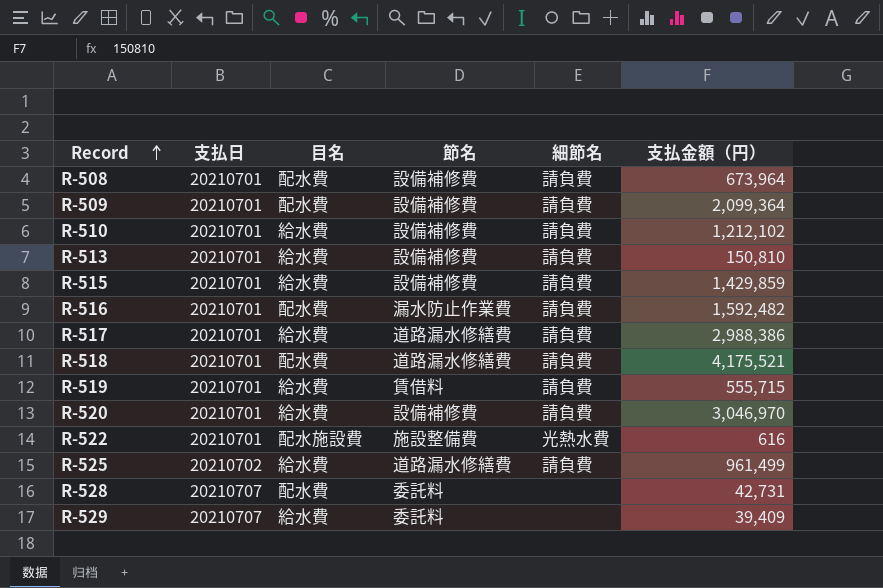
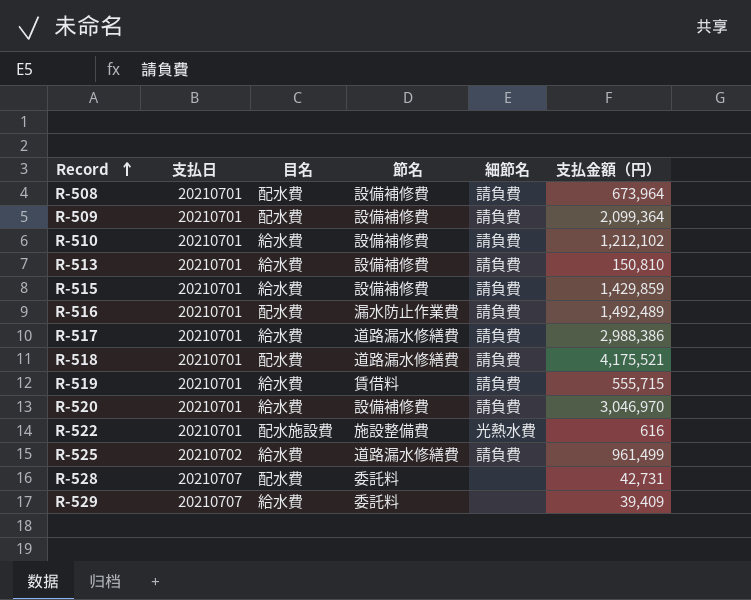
R-516 | 支払金額（円）: 1,592,482 -> 1,492,489

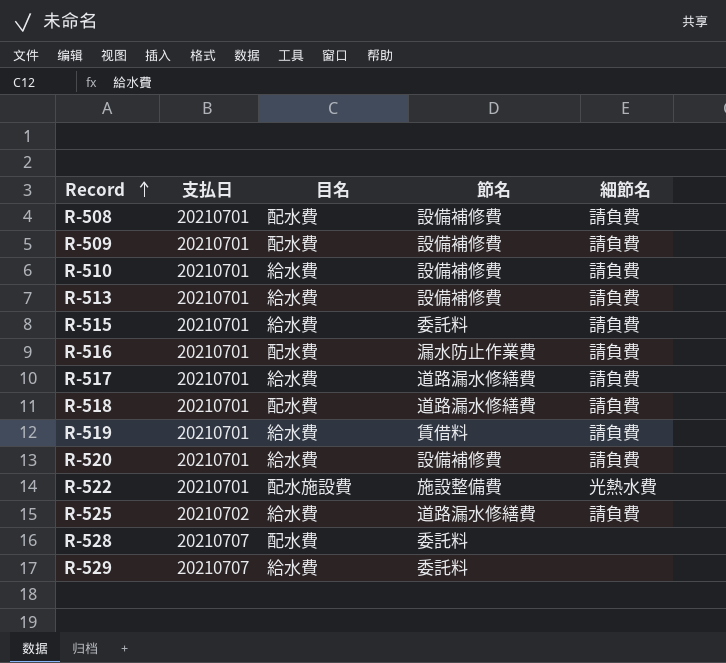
column 支払金額（円） | position: 6 -> none
R-515 | 節名: 設備補修費 -> 委託料

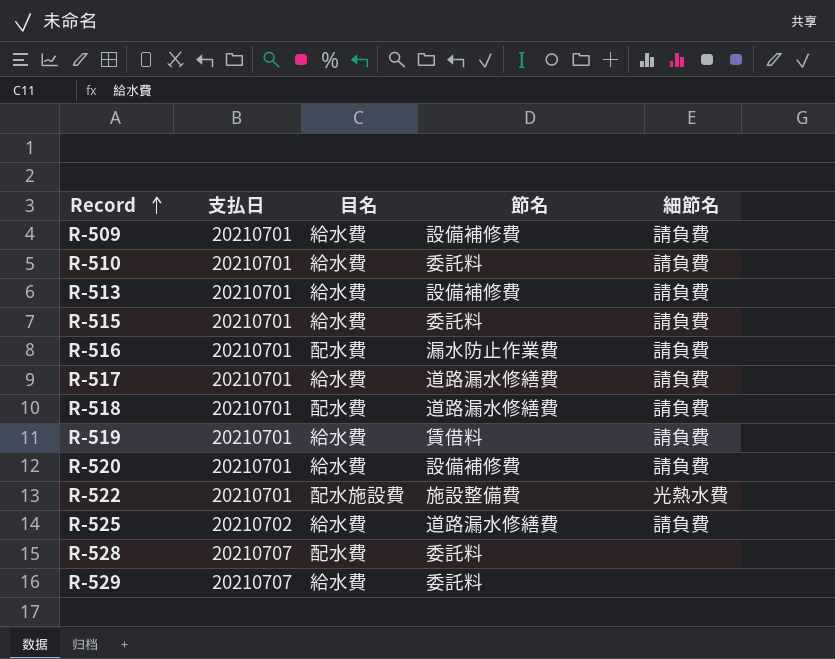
row R-508: 20210701 | 配水費 | 設備補修費 | 請負費 -> none
R-509 | 目名: 配水費 -> 給水費
R-510 | 節名: 設備補修費 -> 委託料

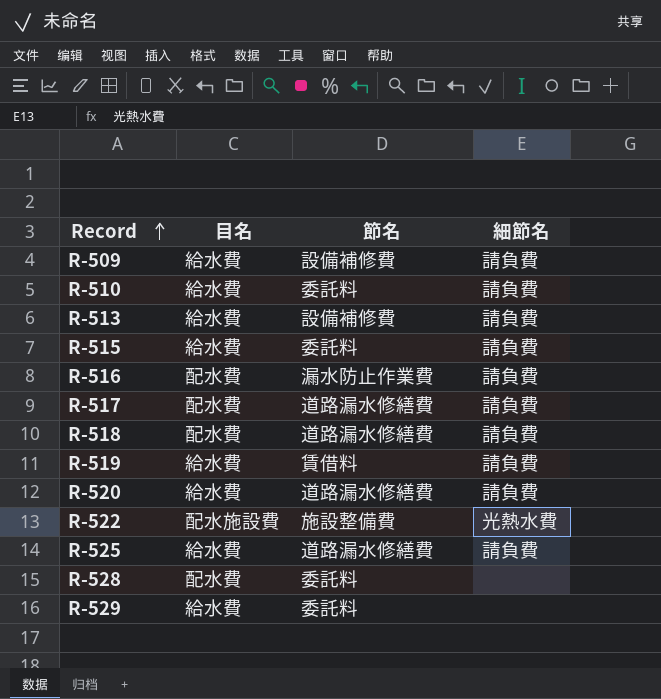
column 支払日 | position: 2 -> none
R-517 | 目名: 給水費 -> 配水費
R-520 | 節名: 設備補修費 -> 道路漏水修繕費

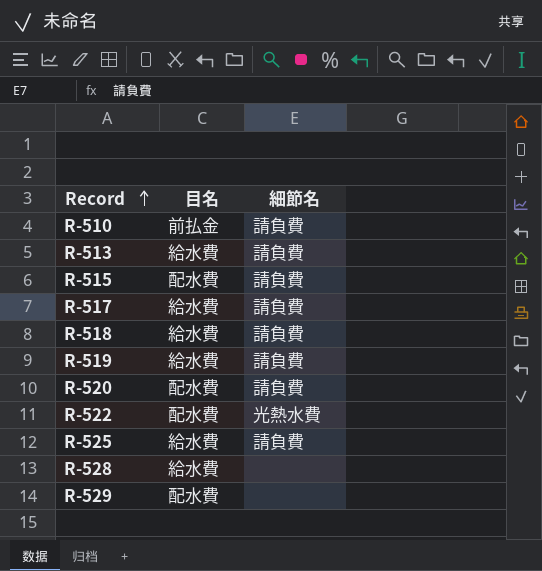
column 節名 | position: 3 -> none
row R-509: 給水費 | 設備補修費 | 請負費 -> none
row R-516: 配水費 | 漏水防止作業費 | 請負費 -> none
R-510 | 目名: 給水費 -> 前払金
R-515 | 目名: 給水費 -> 配水費
R-517 | 目名: 配水費 -> 給水費
R-518 | 目名: 配水費 -> 給水費
R-520 | 目名: 給水費 -> 配水費
R-522 | 目名: 配水施設費 -> 配水費
R-528 | 目名: 配水費 -> 給水費
R-529 | 目名: 給水費 -> 配水費

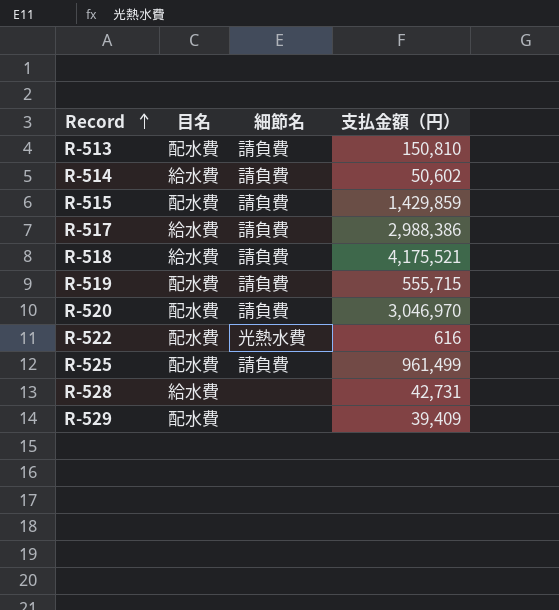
column 支払金額（円） | position: none -> 4
row R-510: 前払金 | 請負費 -> none
R-513 | 目名: 給水費 -> 配水費
row R-514: none -> 給水費 | 請負費 | 50,602
R-519 | 目名: 給水費 -> 配水費
R-525 | 目名: 給水費 -> 配水費

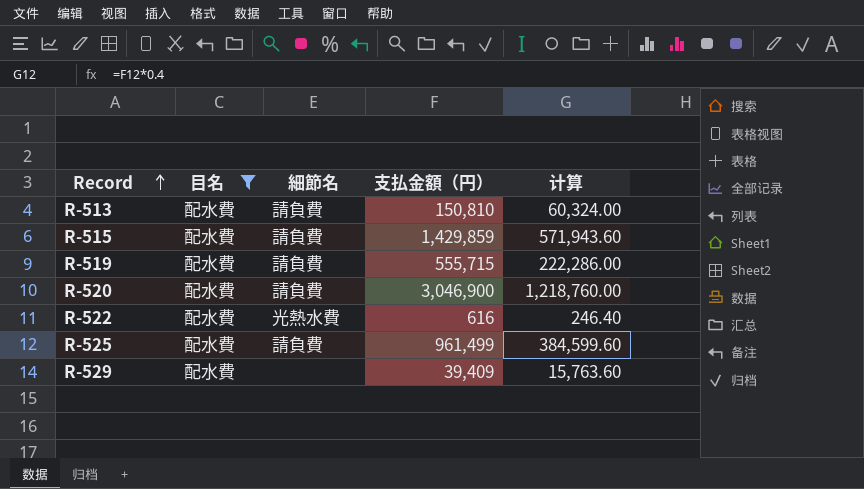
filter: none -> 目名 = 配水費
column 计算 | formula: none -> [支払金額（円）] * 0.4
R-520 | 支払金額（円）: 3,046,970 -> 3,046,900

